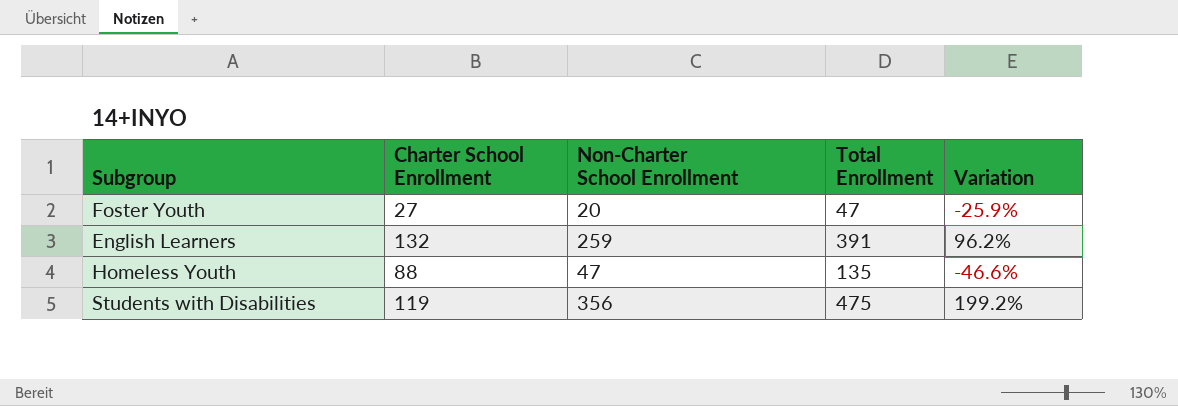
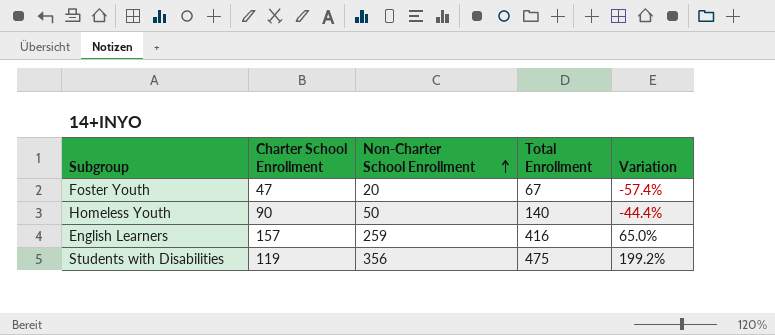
row order: none -> Non-Charter School Enrollment ascending
Foster Youth | Charter School Enrollment: 27 -> 47
Foster Youth | Total Enrollment: 47 -> 67
Foster Youth | Variation: -25.9% -> -57.4%
Homeless Youth | Charter School Enrollment: 88 -> 90
Homeless Youth | Non-Charter School Enrollment: 47 -> 50
Homeless Youth | Total Enrollment: 135 -> 140
Homeless Youth | Variation: -46.6% -> -44.4%
English Learners | Charter School Enrollment: 132 -> 157
English Learners | Total Enrollment: 391 -> 416
English Learners | Variation: 96.2% -> 65.0%

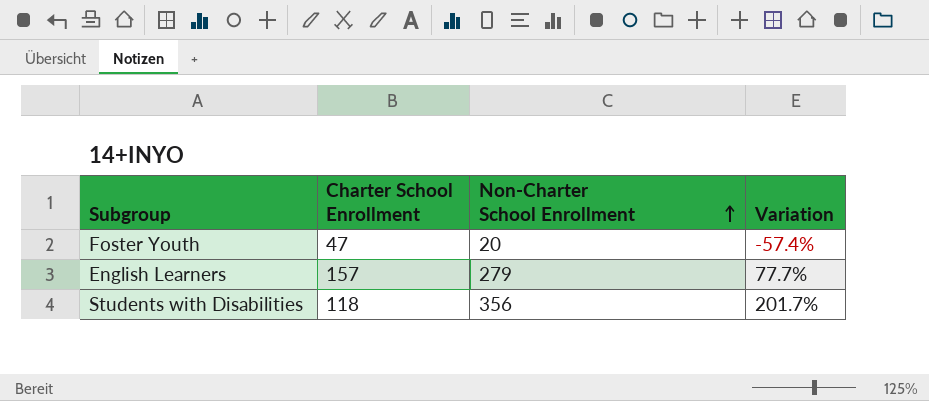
column Total Enrollment | formula: [Charter School Enrollment] + [Non-Charter School Enrollment] -> none
row Homeless Youth: 90 | 50 | 140 | -44.4% -> none
English Learners | Non-Charter School Enrollment: 259 -> 279
English Learners | Variation: 65.0% -> 77.7%
Students with Disabilities | Charter School Enrollment: 119 -> 118
Students with Disabilities | Variation: 199.2% -> 201.7%

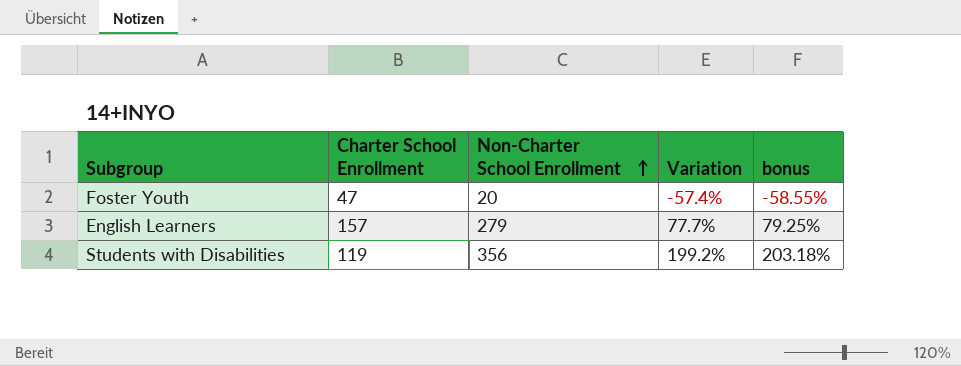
column bonus | formula: none -> [Variation] * 1.02
Students with Disabilities | Charter School Enrollment: 118 -> 119
Students with Disabilities | Variation: 201.7% -> 199.2%

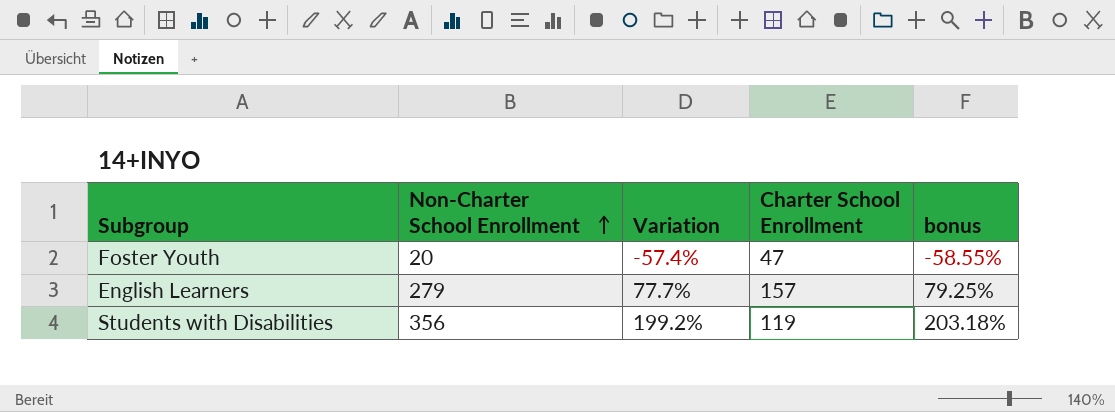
column Charter School Enrollment | position: 2 -> 4

